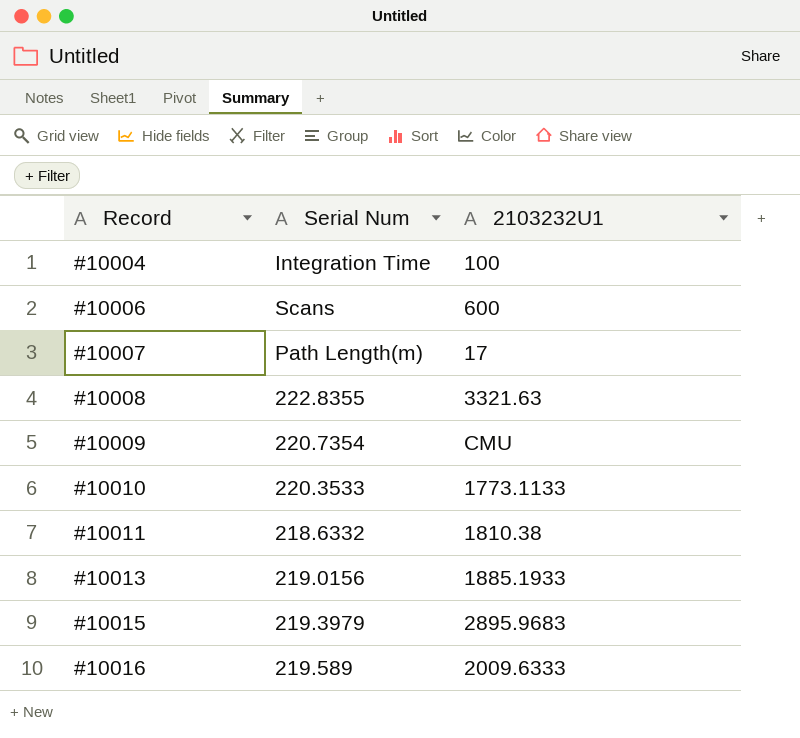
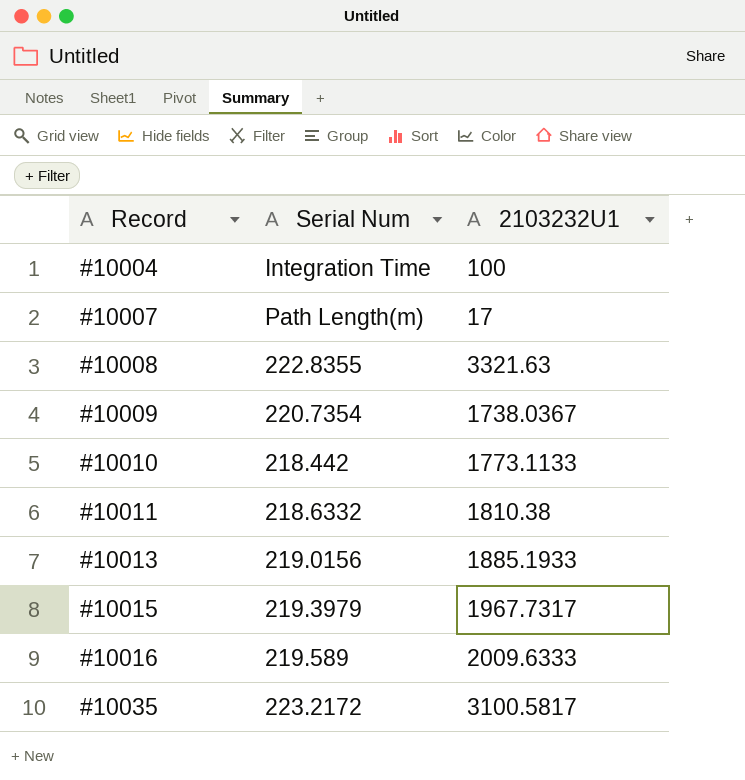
row #10006: Scans | 600 -> none
#10009 | 2103232U1: CMU -> 1738.0367
#10010 | Serial Num: 220.3533 -> 218.442
#10015 | 2103232U1: 2895.9683 -> 1967.7317
row #10035: none -> 223.2172 | 3100.5817

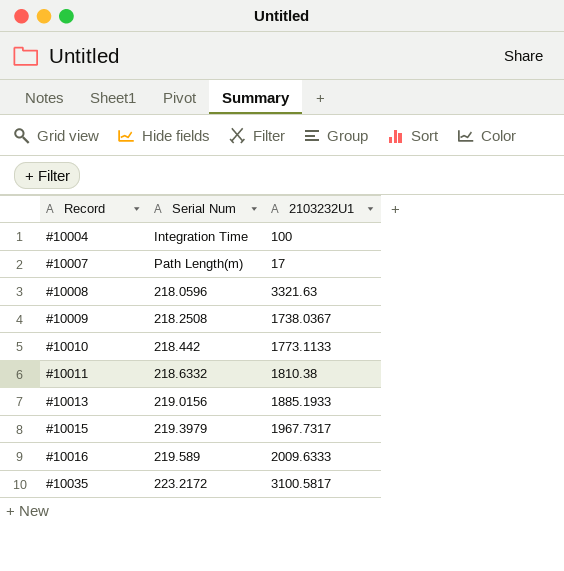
#10008 | Serial Num: 222.8355 -> 218.0596
#10009 | Serial Num: 220.7354 -> 218.2508

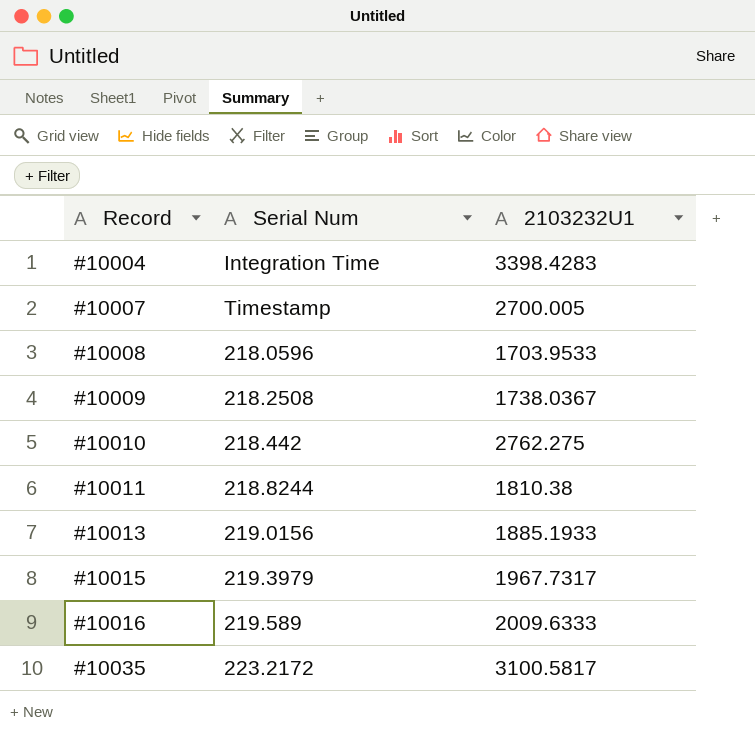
#10004 | 2103232U1: 100 -> 3398.4283
#10007 | Serial Num: Path Length(m) -> Timestamp
#10007 | 2103232U1: 17 -> 2700.005
#10008 | 2103232U1: 3321.63 -> 1703.9533
#10010 | 2103232U1: 1773.1133 -> 2762.275
#10011 | Serial Num: 218.6332 -> 218.8244

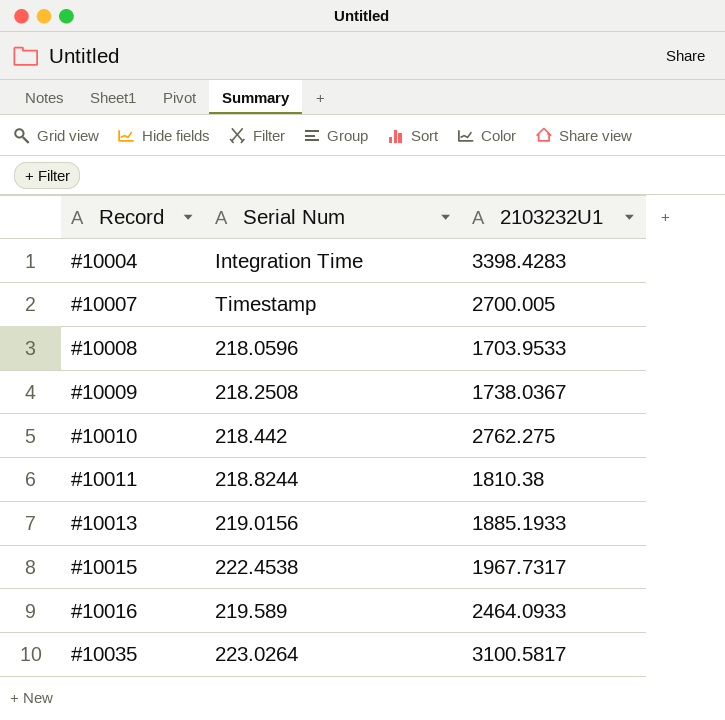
#10015 | Serial Num: 219.3979 -> 222.4538
#10016 | 2103232U1: 2009.6333 -> 2464.0933
#10035 | Serial Num: 223.2172 -> 223.0264

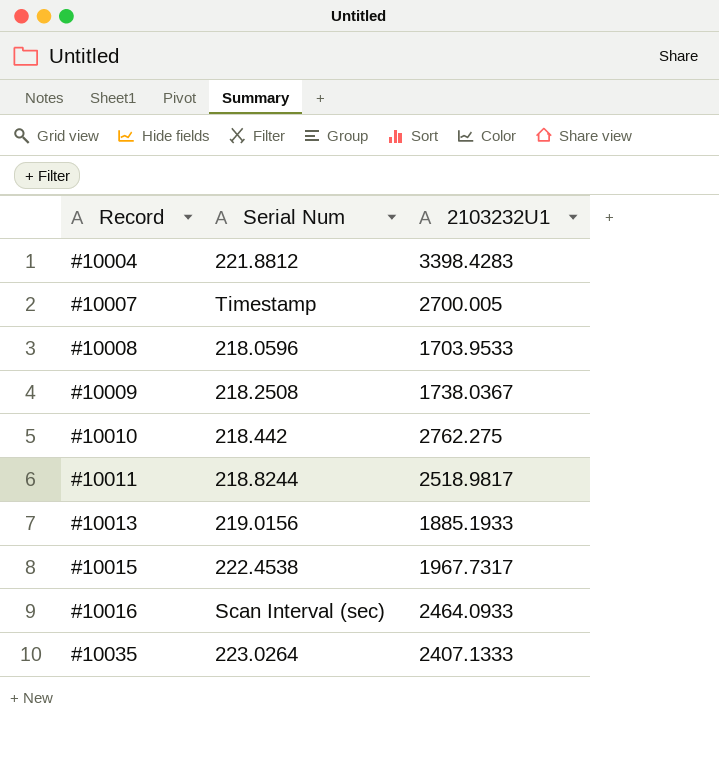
#10004 | Serial Num: Integration Time -> 221.8812
#10011 | 2103232U1: 1810.38 -> 2518.9817
#10016 | Serial Num: 219.589 -> Scan Interval (sec)
#10035 | 2103232U1: 3100.5817 -> 2407.1333

